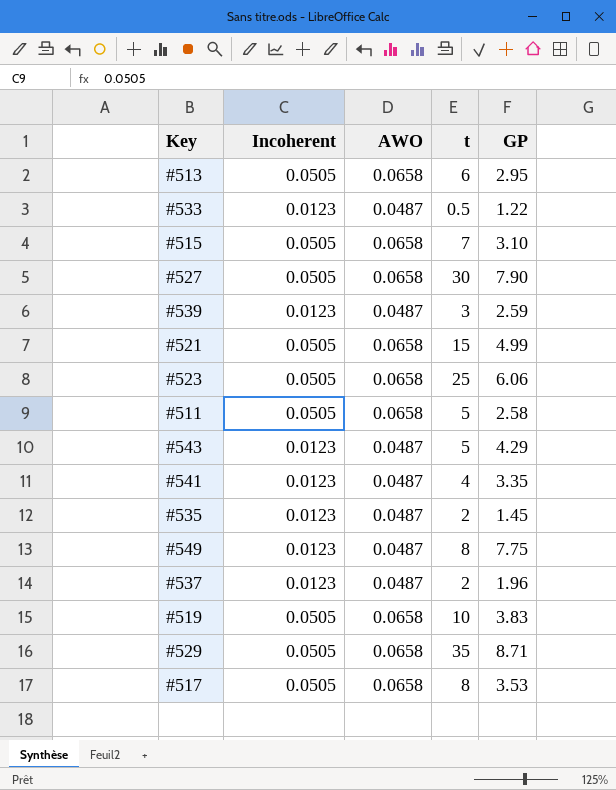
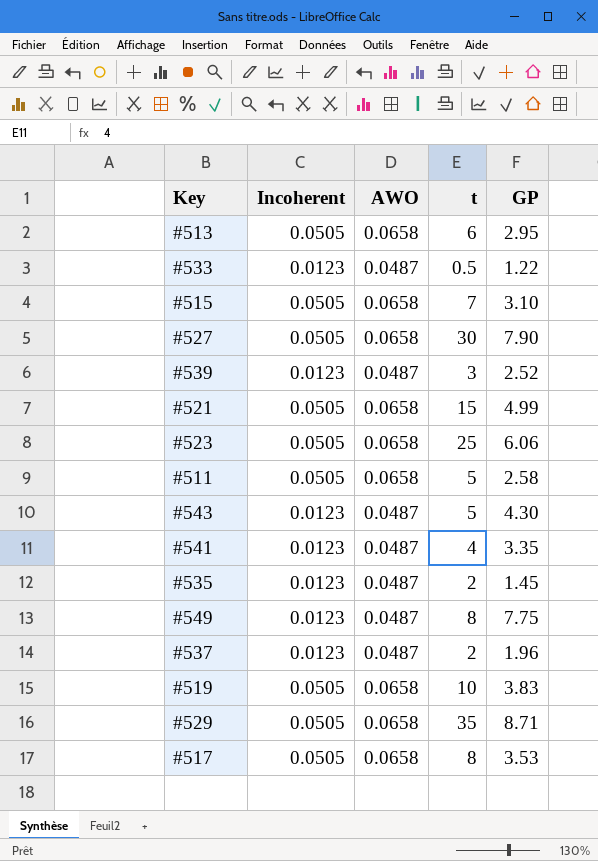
#539 | GP: 2.59 -> 2.52
#543 | GP: 4.29 -> 4.30

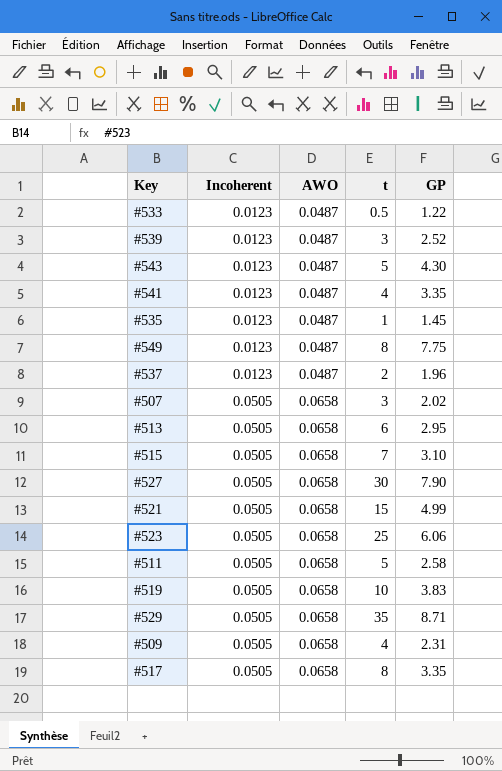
row order: none -> Incoherent ascending
#535 | t: 2 -> 1
row #507: none -> 0.0505 | 0.0658 | 3 | 2.02
row #509: none -> 0.0505 | 0.0658 | 4 | 2.31
#517 | GP: 3.53 -> 3.35

